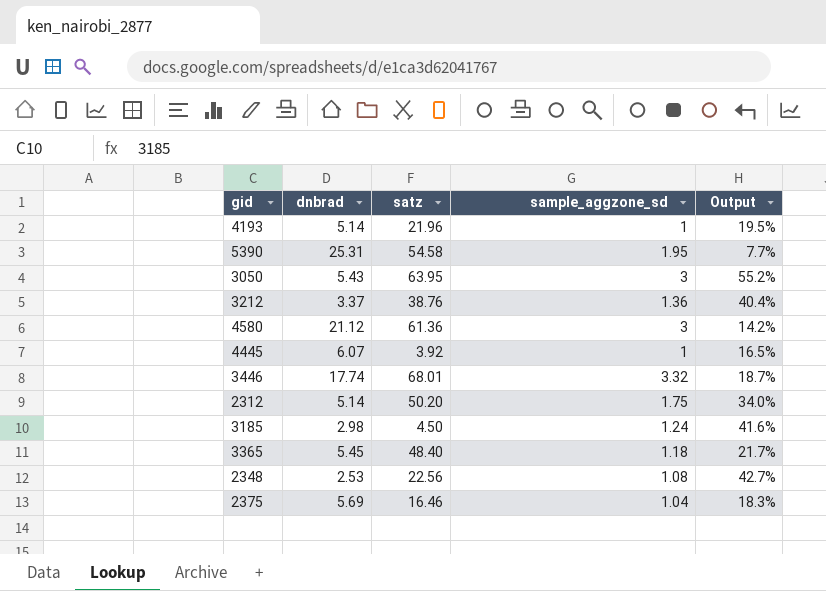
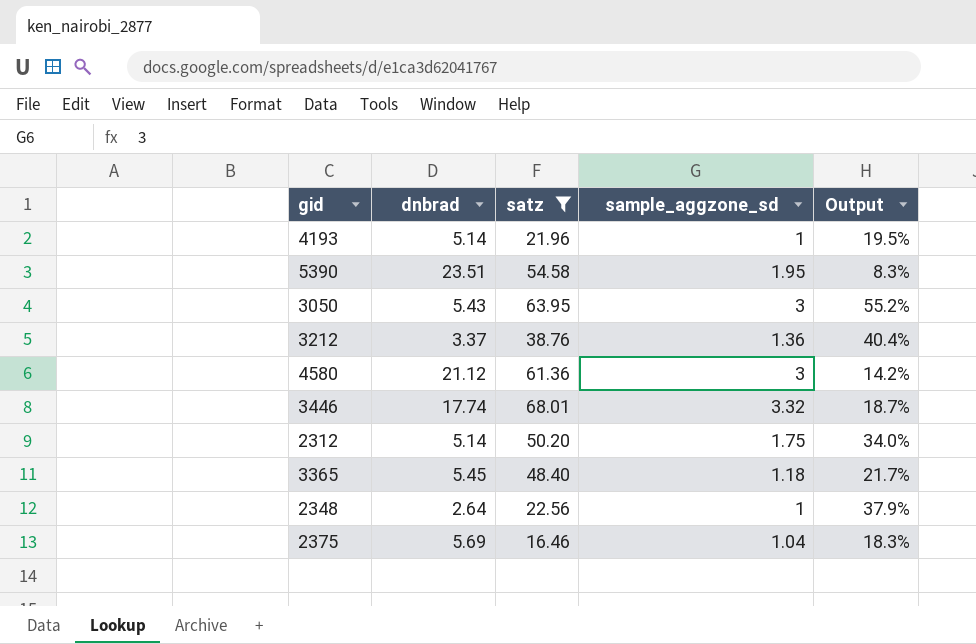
filter: none -> satz >= 16.46
5390 | dnbrad: 25.31 -> 23.51
5390 | Output: 7.7% -> 8.3%
2348 | dnbrad: 2.53 -> 2.64
2348 | sample_aggzone_sd: 1.08 -> 1
2348 | Output: 42.7% -> 37.9%

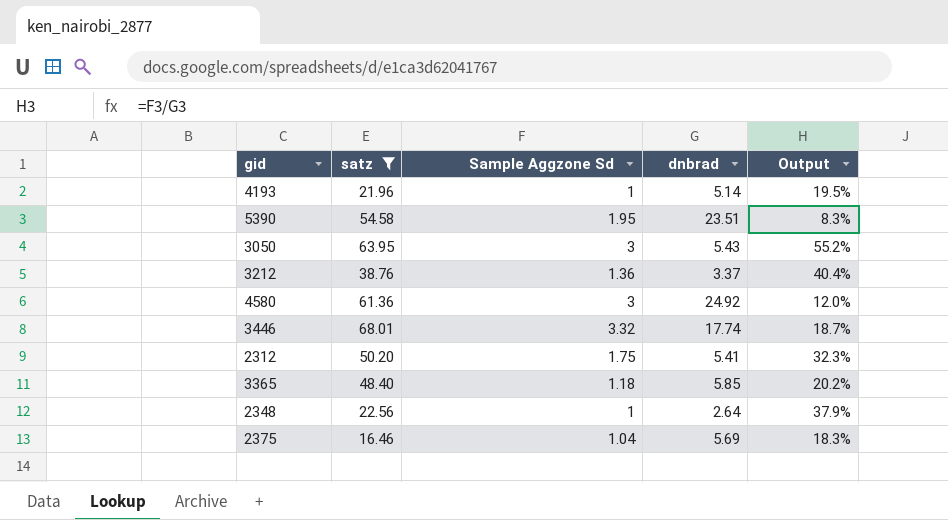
column name: sample_aggzone_sd -> Sample Aggzone Sd
column dnbrad | position: 2 -> 4
4580 | dnbrad: 21.12 -> 24.92
4580 | Output: 14.2% -> 12.0%
2312 | dnbrad: 5.14 -> 5.41
2312 | Output: 34.0% -> 32.3%
3365 | dnbrad: 5.45 -> 5.85
3365 | Output: 21.7% -> 20.2%

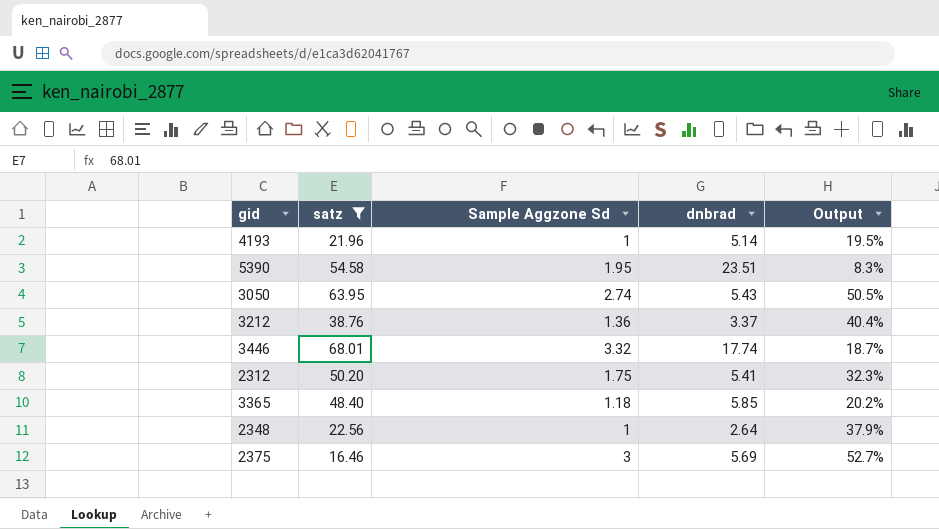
row 4580: 61.36 | 3 | 24.92 | 12.0% -> none
3050 | Sample Aggzone Sd: 3 -> 2.74
3050 | Output: 55.2% -> 50.5%
2375 | Sample Aggzone Sd: 1.04 -> 3
2375 | Output: 18.3% -> 52.7%

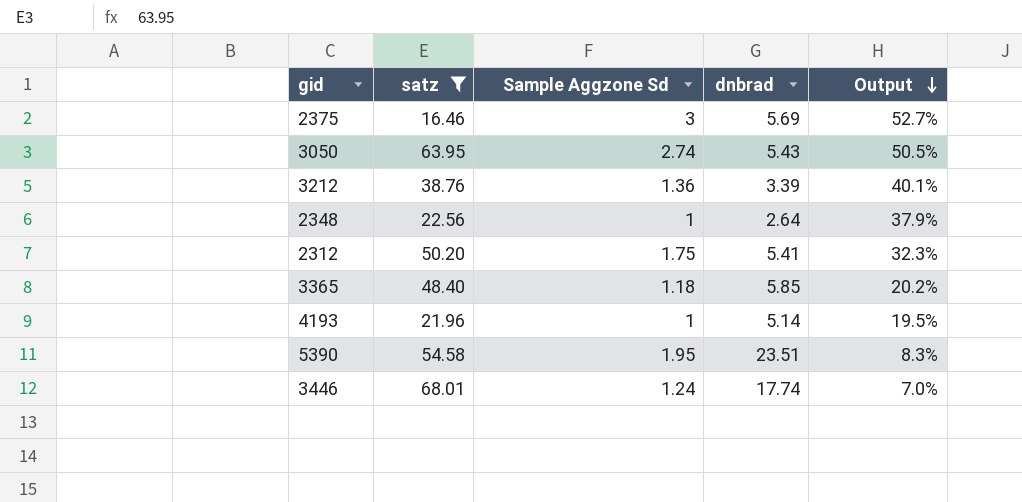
row order: none -> Output descending
3212 | dnbrad: 3.37 -> 3.39
3212 | Output: 40.4% -> 40.1%
3446 | Sample Aggzone Sd: 3.32 -> 1.24
3446 | Output: 18.7% -> 7.0%

